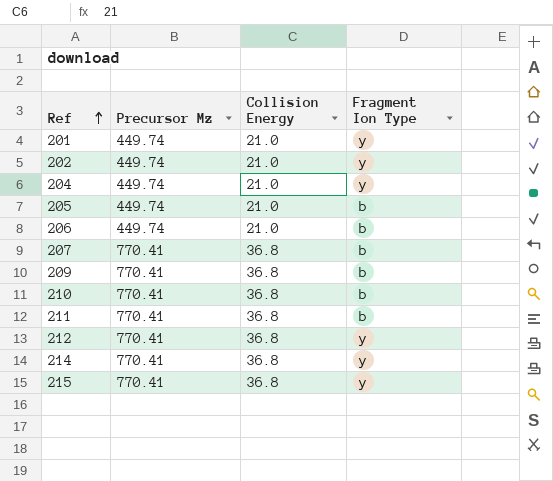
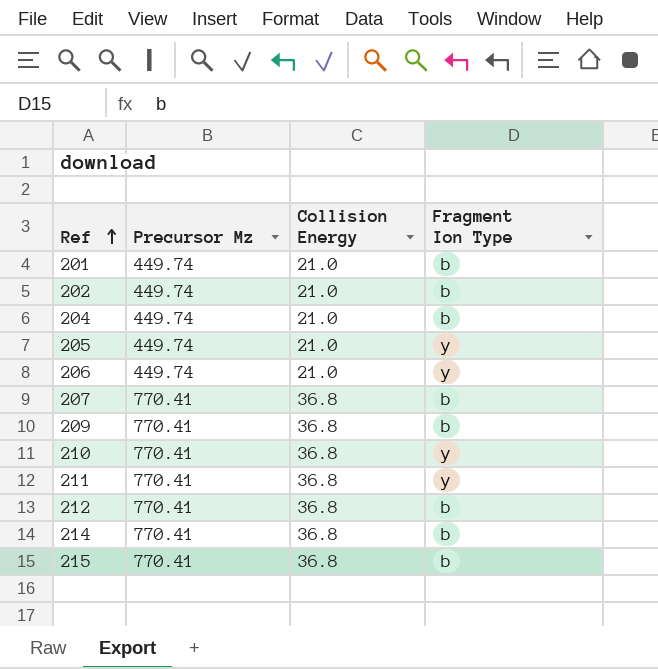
201 | Fragment Ion Type: y -> b
202 | Fragment Ion Type: y -> b
204 | Fragment Ion Type: y -> b
205 | Fragment Ion Type: b -> y
206 | Fragment Ion Type: b -> y
210 | Fragment Ion Type: b -> y
211 | Fragment Ion Type: b -> y
212 | Fragment Ion Type: y -> b
214 | Fragment Ion Type: y -> b
215 | Fragment Ion Type: y -> b

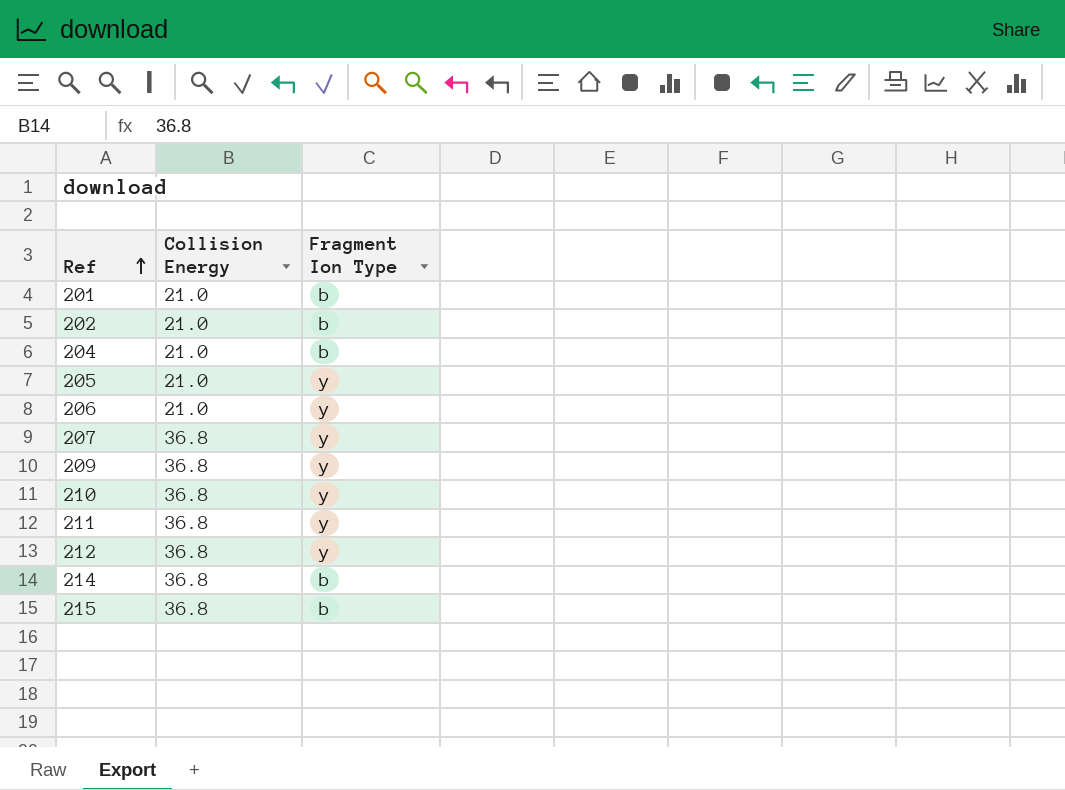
column Precursor Mz | position: 2 -> none
207 | Fragment Ion Type: b -> y
209 | Fragment Ion Type: b -> y
212 | Fragment Ion Type: b -> y

